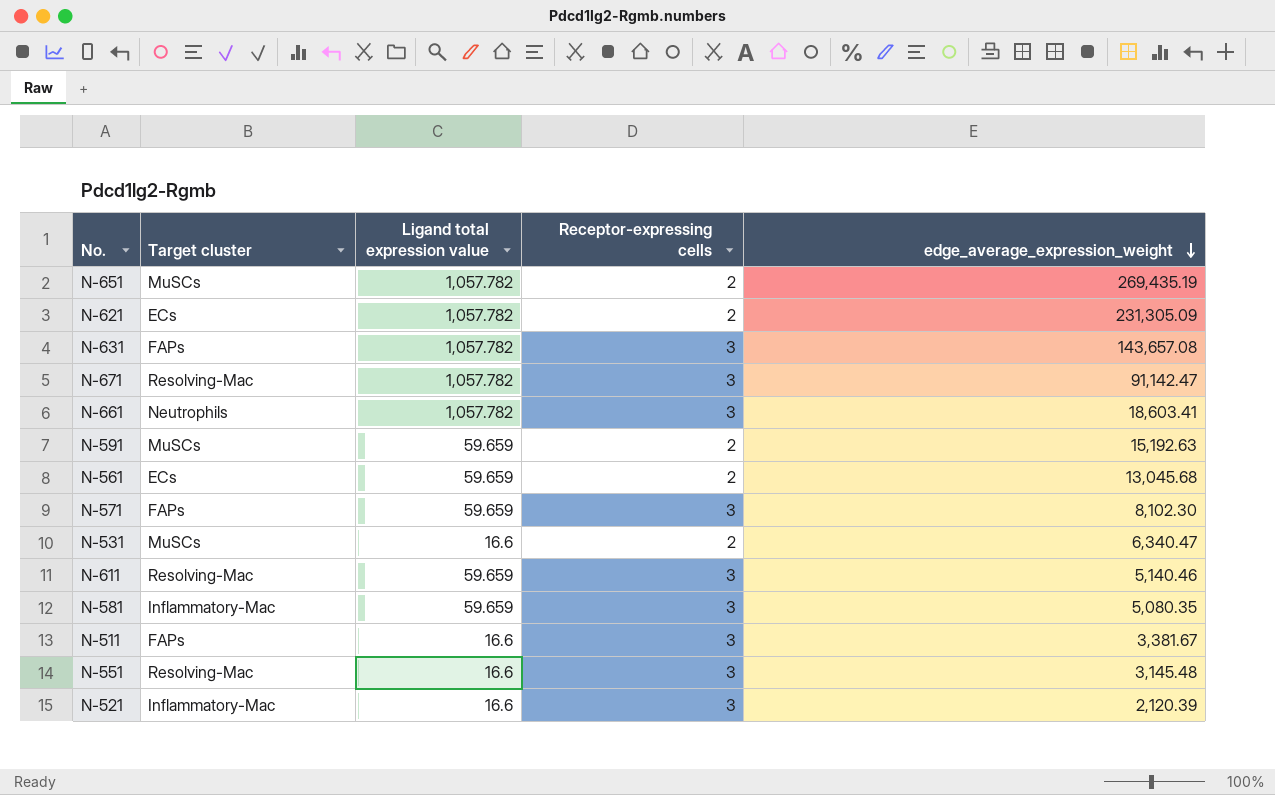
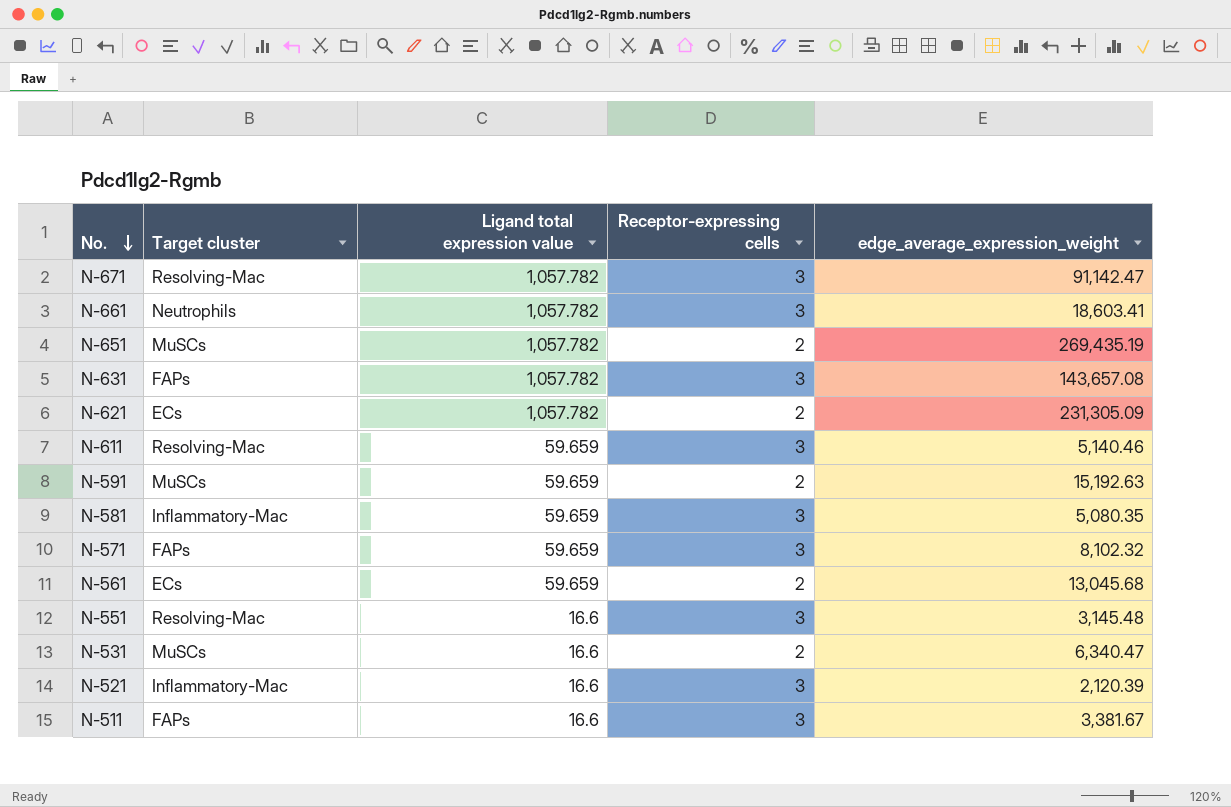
row order: edge_average_expression_weight descending -> No. descending
N-571 | edge_average_expression_weight: 8,102.30 -> 8,102.32

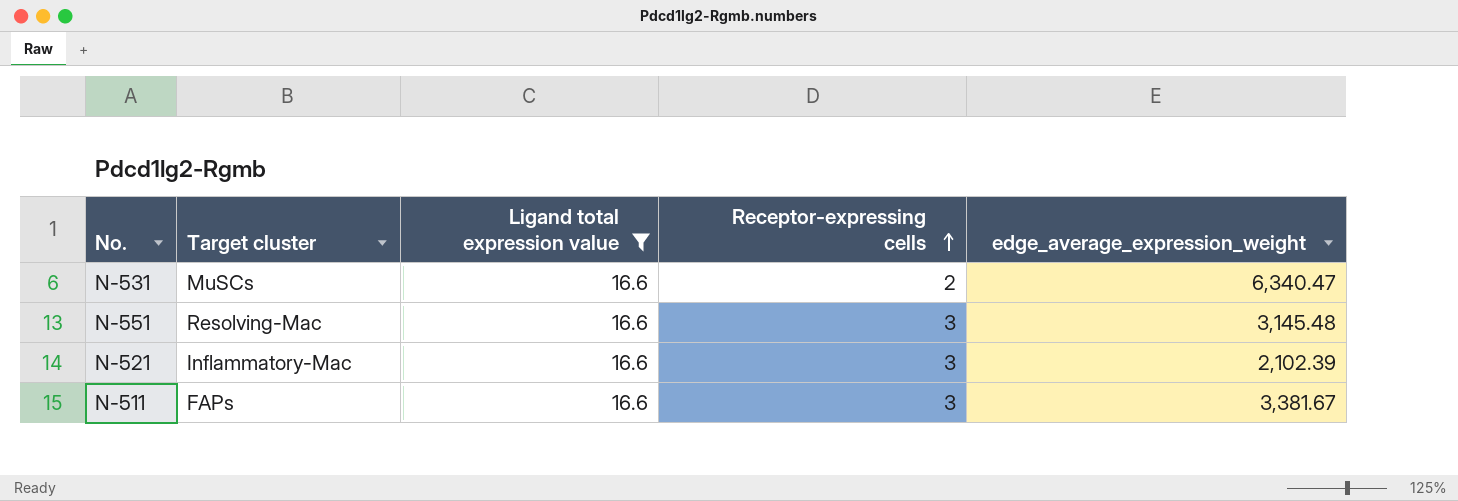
filter: none -> Ligand total expression value = 16.6
row order: No. descending -> Receptor-expressing cells ascending
N-521 | edge_average_expression_weight: 2,120.39 -> 2,102.39

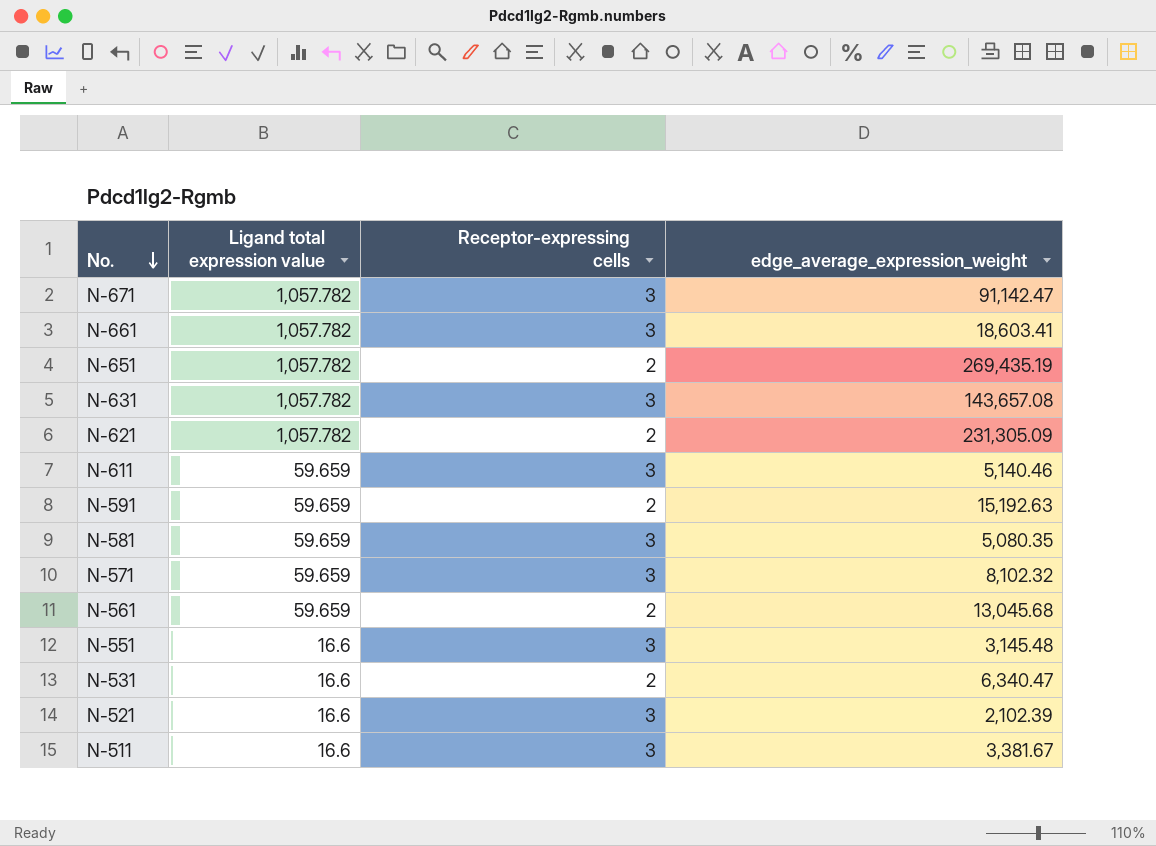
filter: Ligand total expression value = 16.6 -> none
row order: Receptor-expressing cells ascending -> No. descending
column Target cluster | position: 2 -> none

